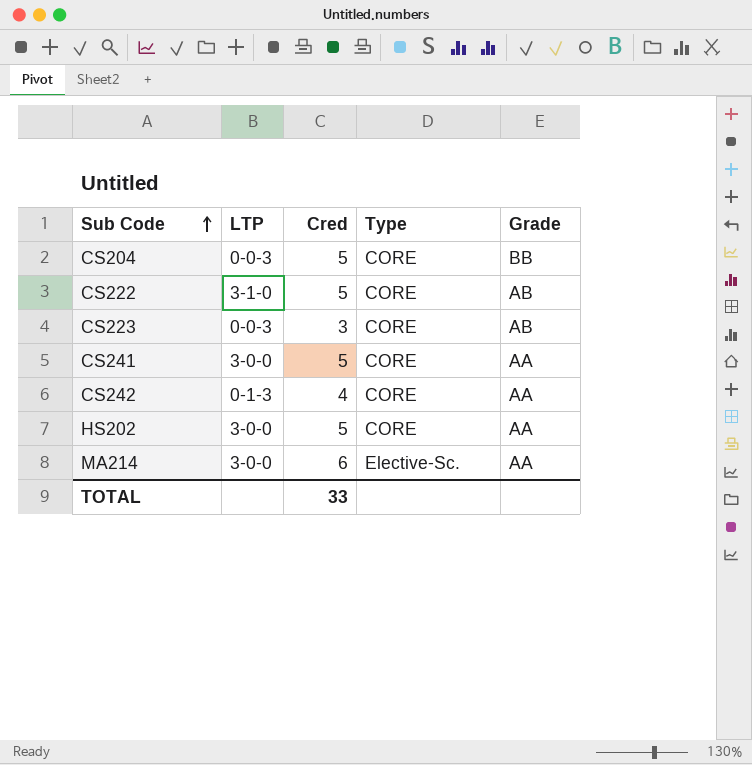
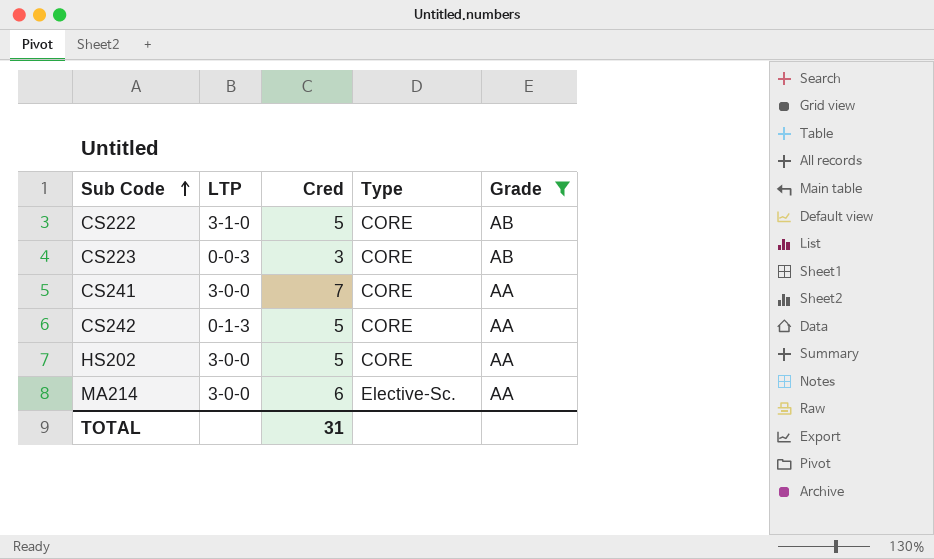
filter: none -> Grade != BB
CS241 | Cred: 5 -> 7
CS242 | Cred: 4 -> 5
TOTAL | Cred: 33 -> 31

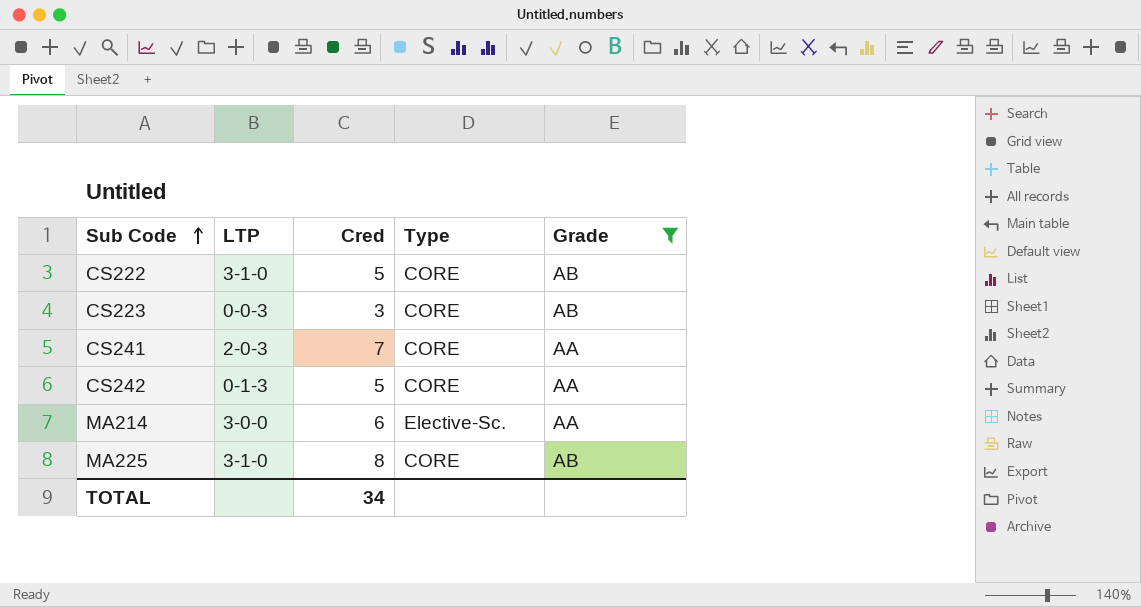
row HS202: 3-0-0 | 5 | CORE | AA -> none
CS241 | LTP: 3-0-0 -> 2-0-3
row MA225: none -> 3-1-0 | 8 | CORE | AB
TOTAL | Cred: 31 -> 34

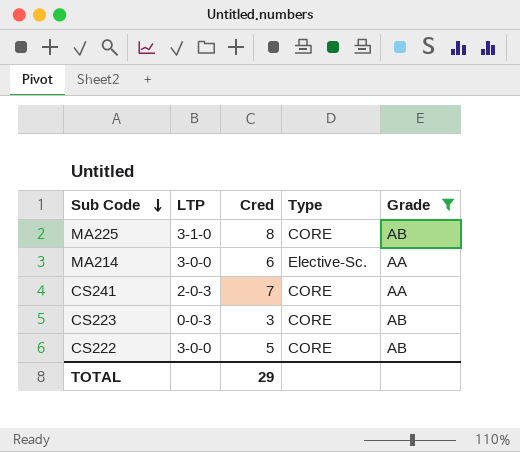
row order: Sub Code ascending -> Sub Code descending
row CS242: 0-1-3 | 5 | CORE | AA -> none
CS222 | LTP: 3-1-0 -> 3-0-0
TOTAL | Cred: 34 -> 29

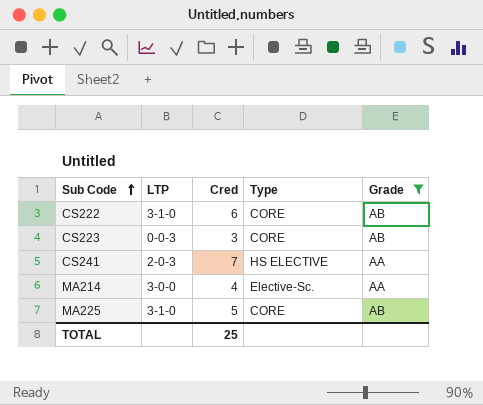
row order: Sub Code descending -> Sub Code ascending
CS222 | LTP: 3-0-0 -> 3-1-0
CS222 | Cred: 5 -> 6
CS241 | Type: CORE -> HS ELECTIVE
MA214 | Cred: 6 -> 4
MA225 | Cred: 8 -> 5
TOTAL | Cred: 29 -> 25

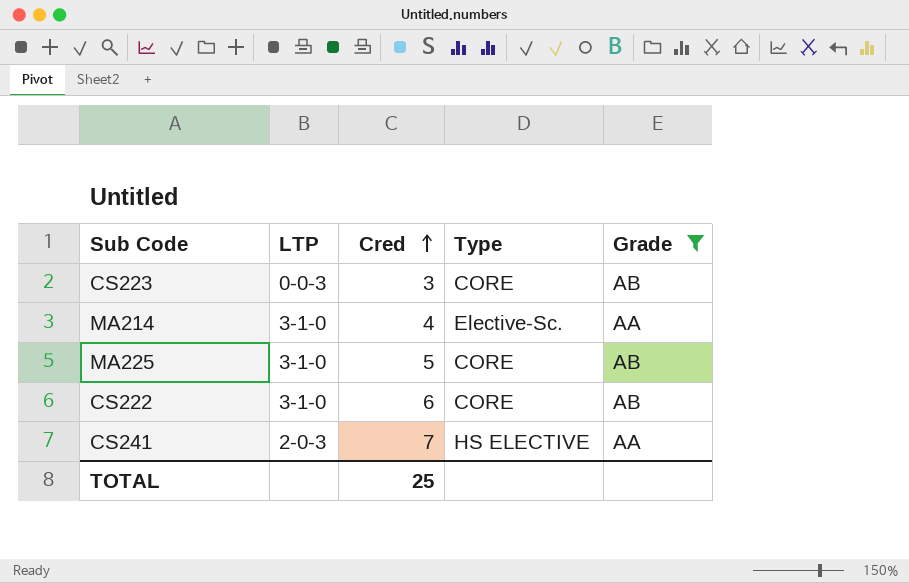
row order: Sub Code ascending -> Cred ascending
MA214 | LTP: 3-0-0 -> 3-1-0

